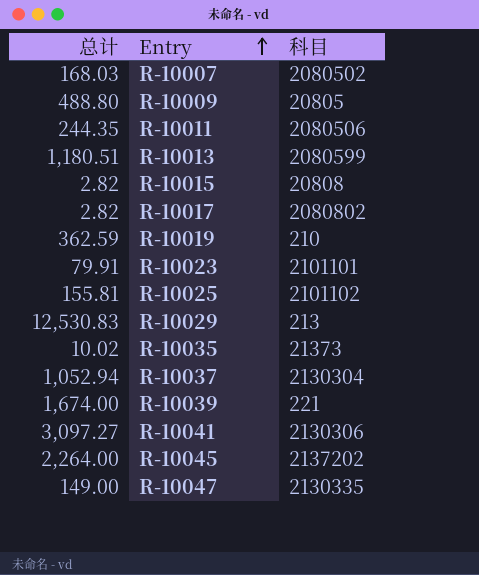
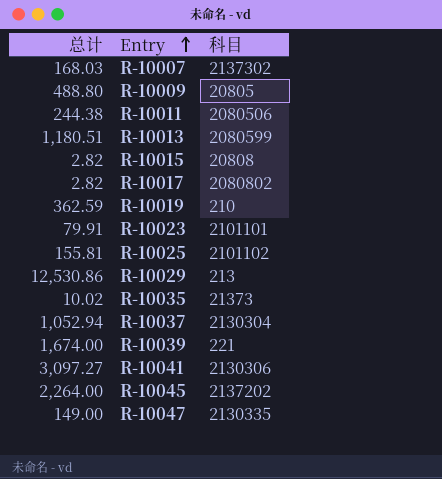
R-10007 | 科目: 2080502 -> 2137302
R-10011 | 总计: 244.35 -> 244.38
R-10029 | 总计: 12,530.83 -> 12,530.86

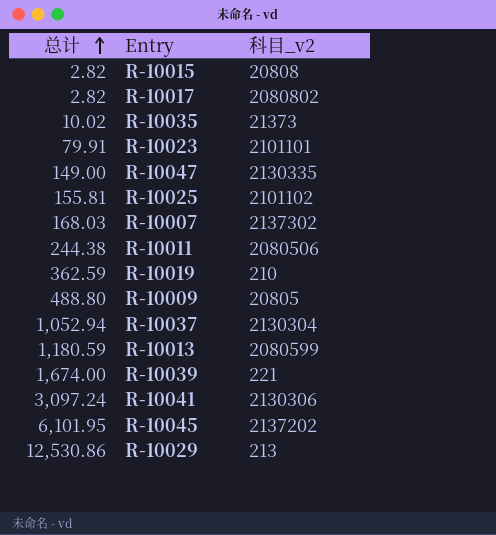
row order: Entry ascending -> 总计 ascending
column name: 科目 -> 科目_v2
R-10013 | 总计: 1,180.51 -> 1,180.59
R-10041 | 总计: 3,097.27 -> 3,097.24
R-10045 | 总计: 2,264.00 -> 6,101.95

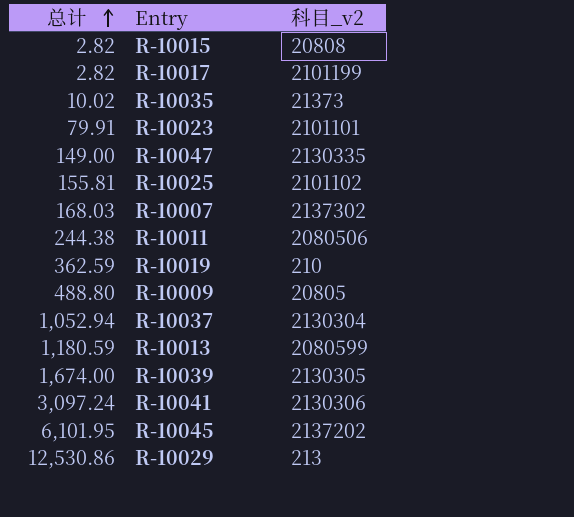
R-10017 | 科目_v2: 2080802 -> 2101199
R-10039 | 科目_v2: 221 -> 2130305

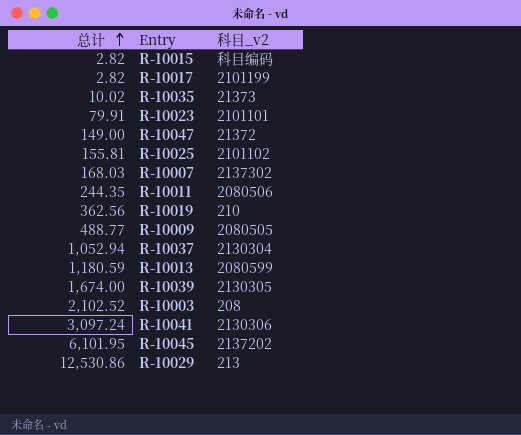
R-10015 | 科目_v2: 20808 -> 科目编码
R-10047 | 科目_v2: 2130335 -> 21372
R-10011 | 总计: 244.38 -> 244.35
R-10019 | 总计: 362.59 -> 362.56
R-10009 | 总计: 488.80 -> 488.77
R-10009 | 科目_v2: 20805 -> 2080505
row R-10003: none -> 2,102.52 | 208

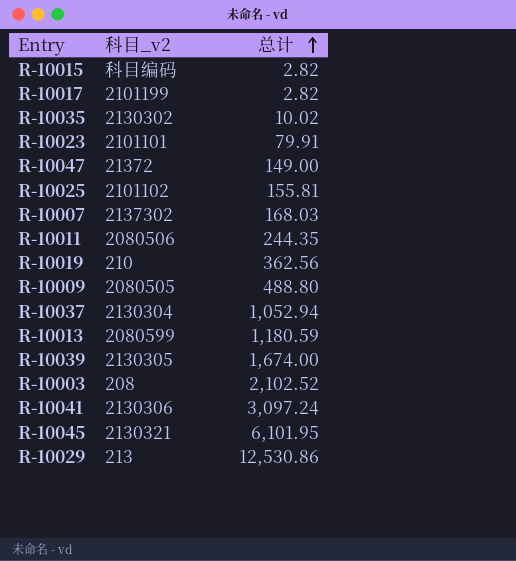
column 总计 | position: 1 -> 3
R-10035 | 科目_v2: 21373 -> 2130302
R-10009 | 总计: 488.77 -> 488.80
R-10045 | 科目_v2: 2137202 -> 2130321

